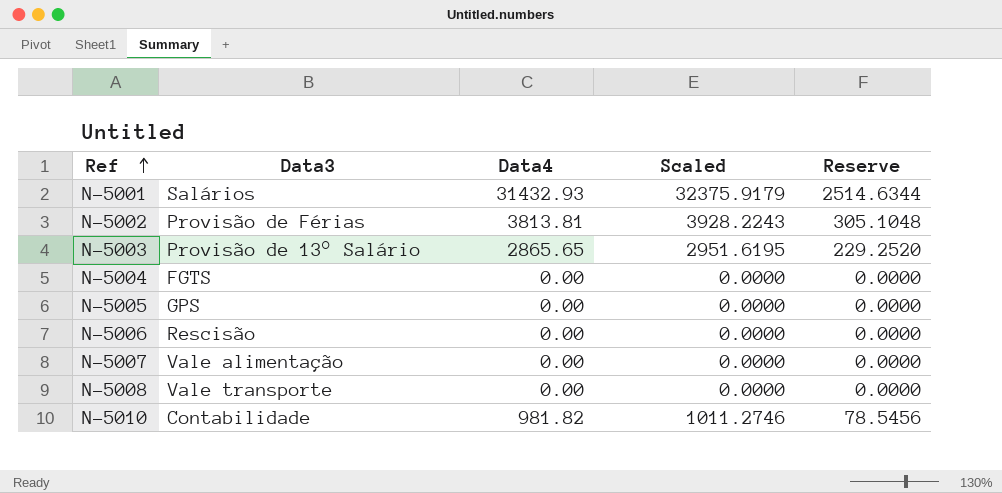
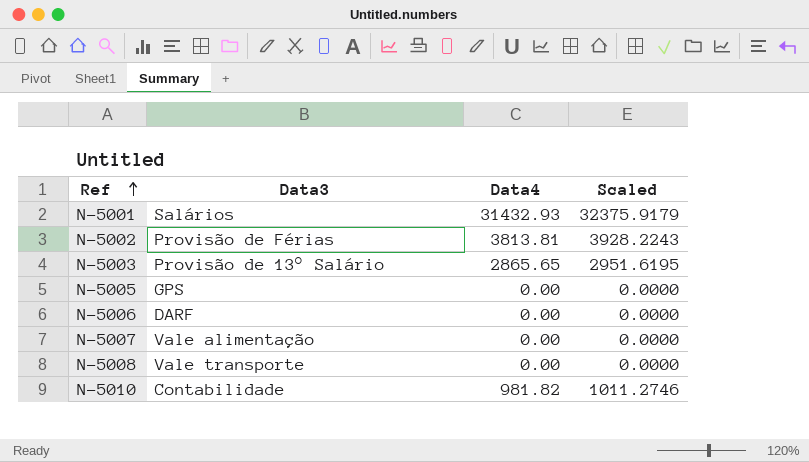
column Reserve | formula: [Data4] * 0.08 -> none
row N-5004: FGTS | 0.00 | 0.0000 | 0.0000 -> none
N-5006 | Data3: Rescisão -> DARF

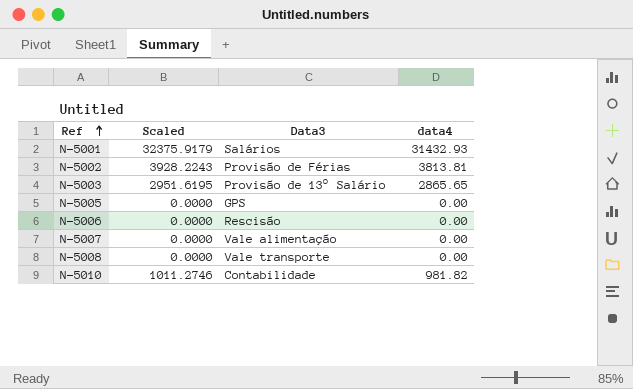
column Scaled | position: 4 -> 2
column name: Data4 -> data4
N-5006 | Data3: DARF -> Rescisão

